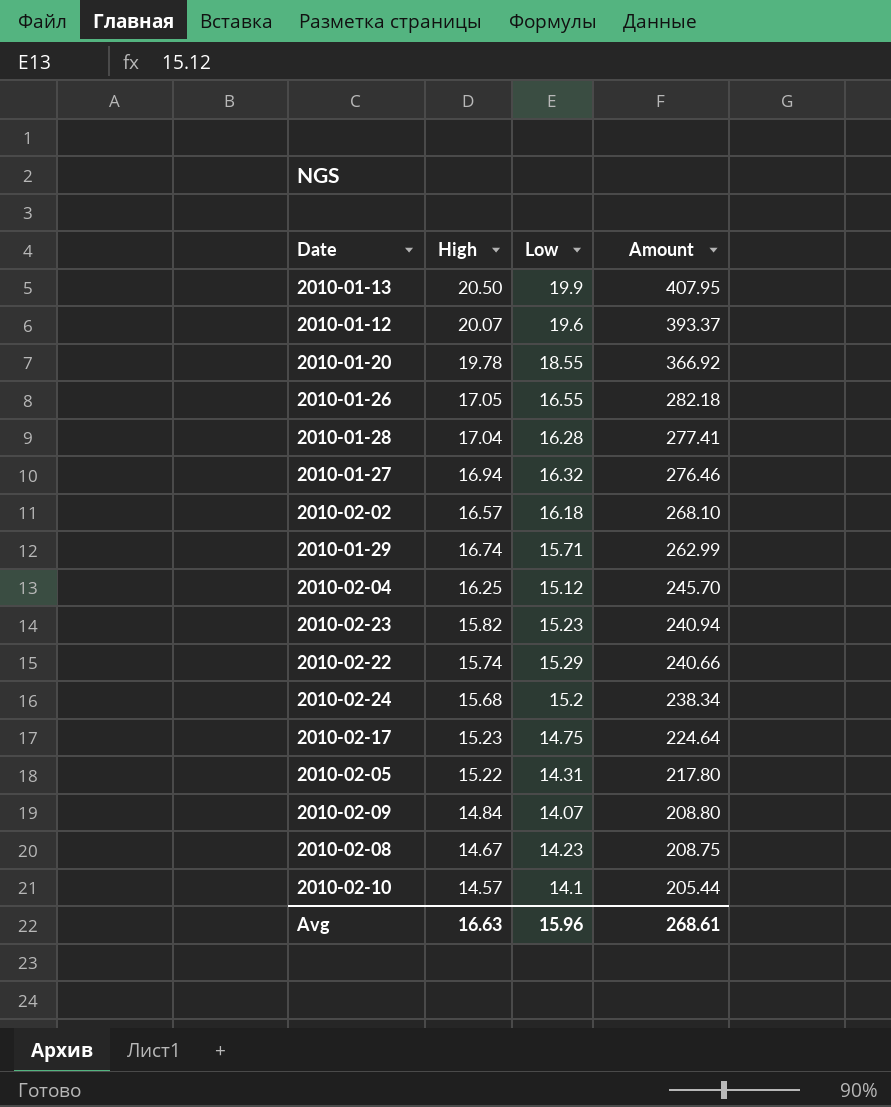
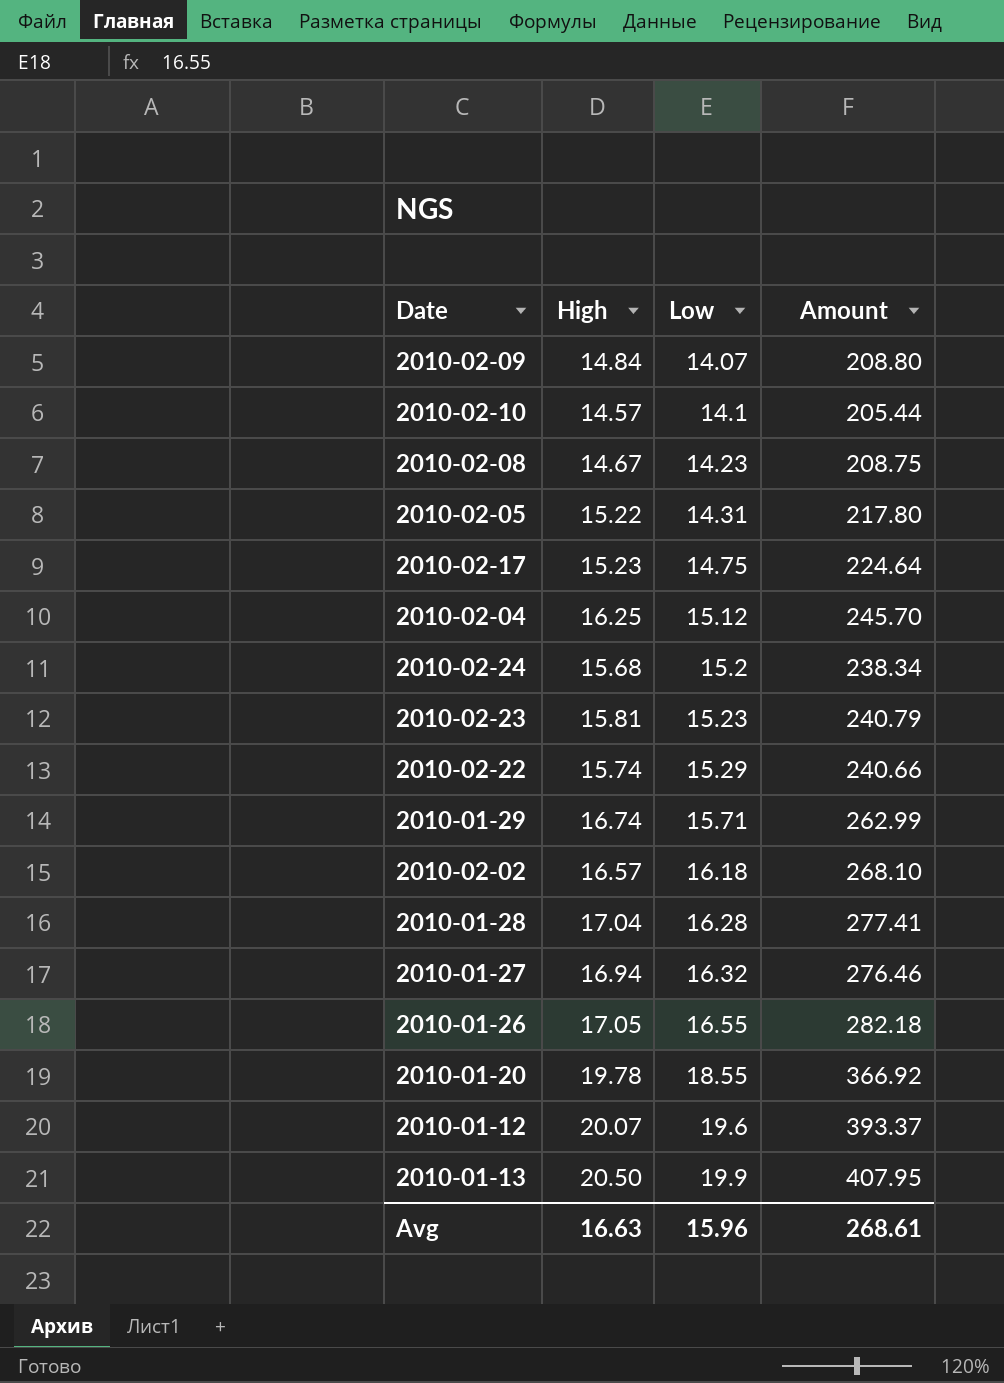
row order: Amount descending -> Low ascending
2010-02-23 | High: 15.82 -> 15.81
2010-02-23 | Amount: 240.94 -> 240.79

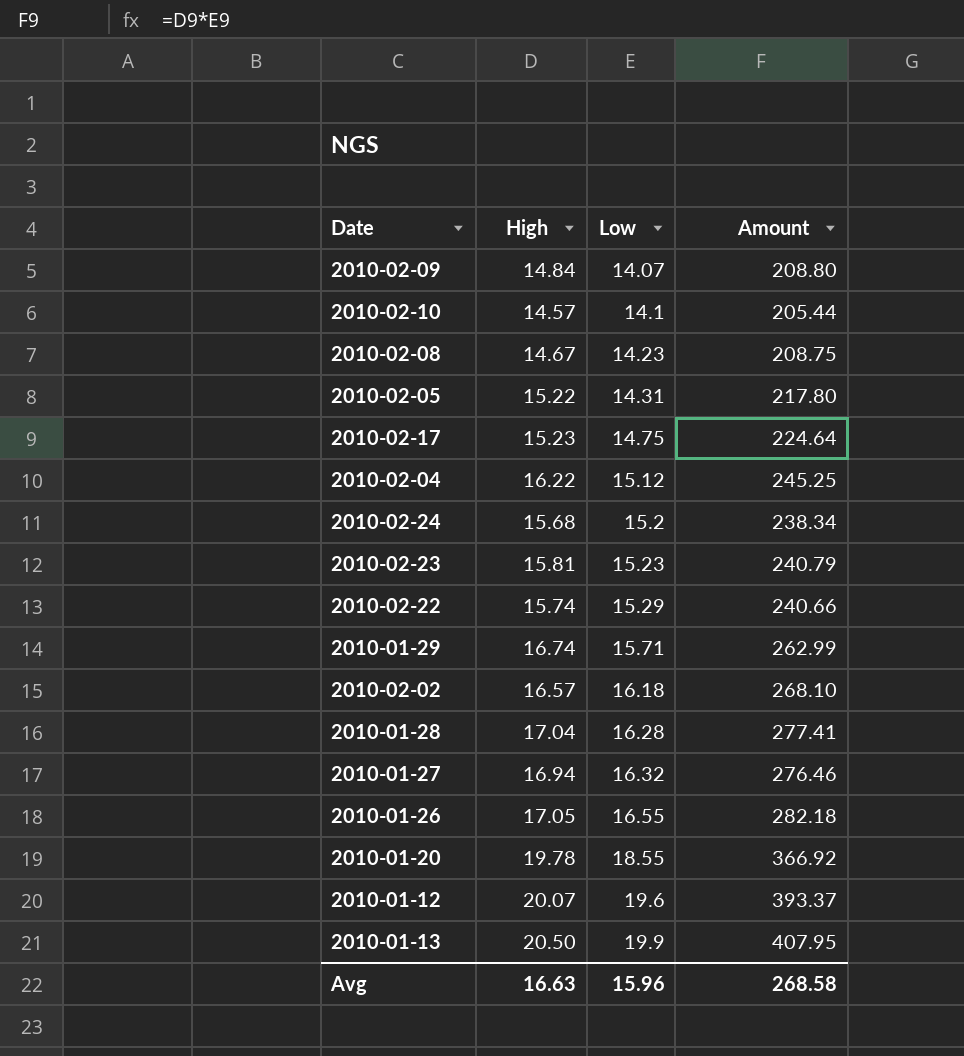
2010-02-04 | High: 16.25 -> 16.22
2010-02-04 | Amount: 245.70 -> 245.25
Avg | Amount: 268.61 -> 268.58

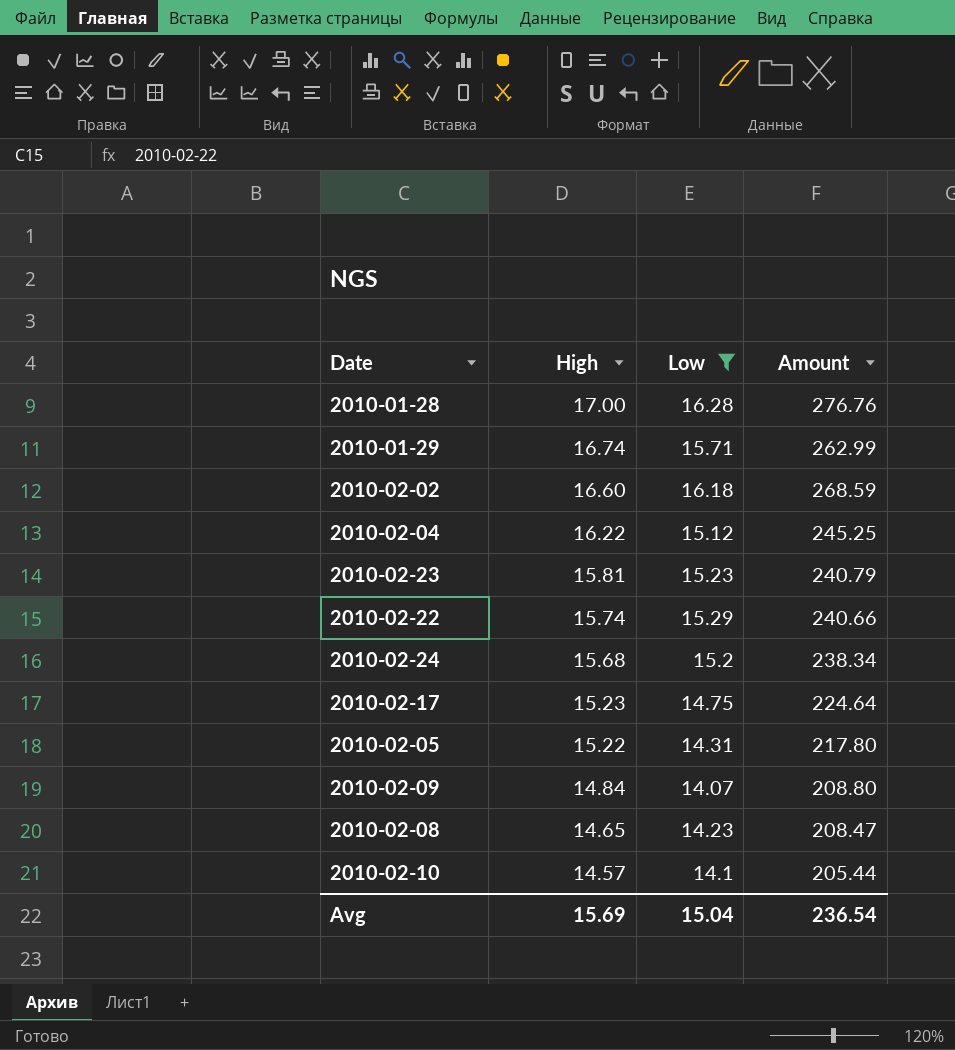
filter: none -> Low <= 16.28
row order: Low ascending -> High descending
2010-01-28 | High: 17.04 -> 17.00
2010-01-28 | Amount: 277.41 -> 276.76
2010-02-02 | High: 16.57 -> 16.60
2010-02-02 | Amount: 268.10 -> 268.59
2010-02-08 | High: 14.67 -> 14.65
2010-02-08 | Amount: 208.75 -> 208.47
Avg | High: 16.63 -> 15.69
Avg | Low: 15.96 -> 15.04
Avg | Amount: 268.58 -> 236.54

